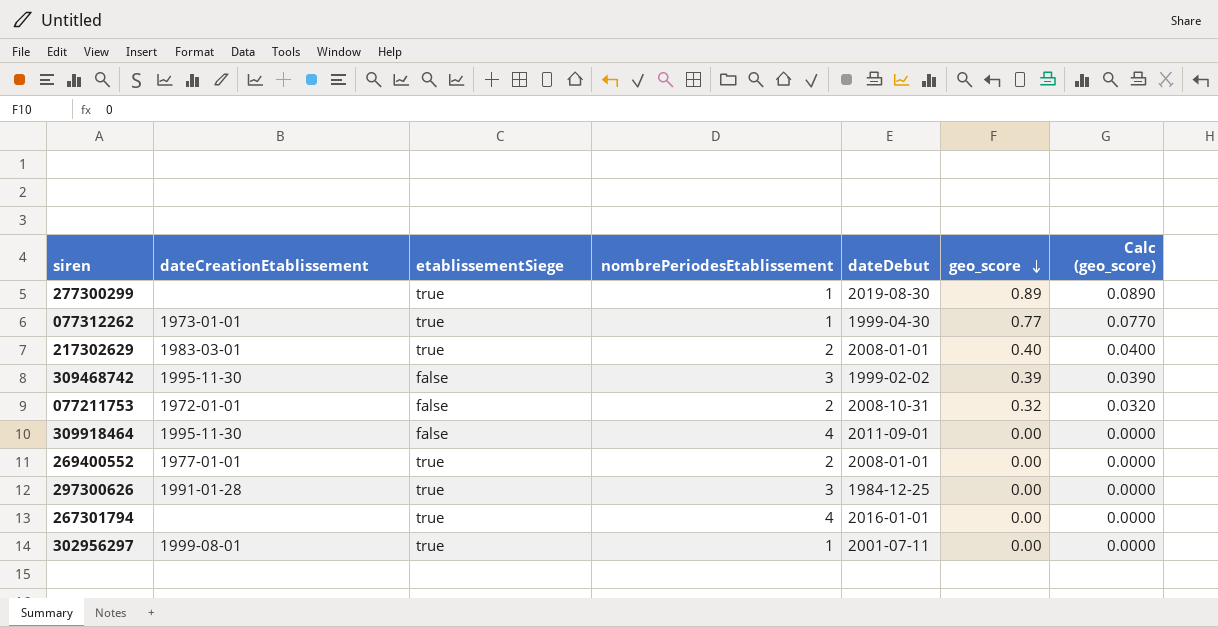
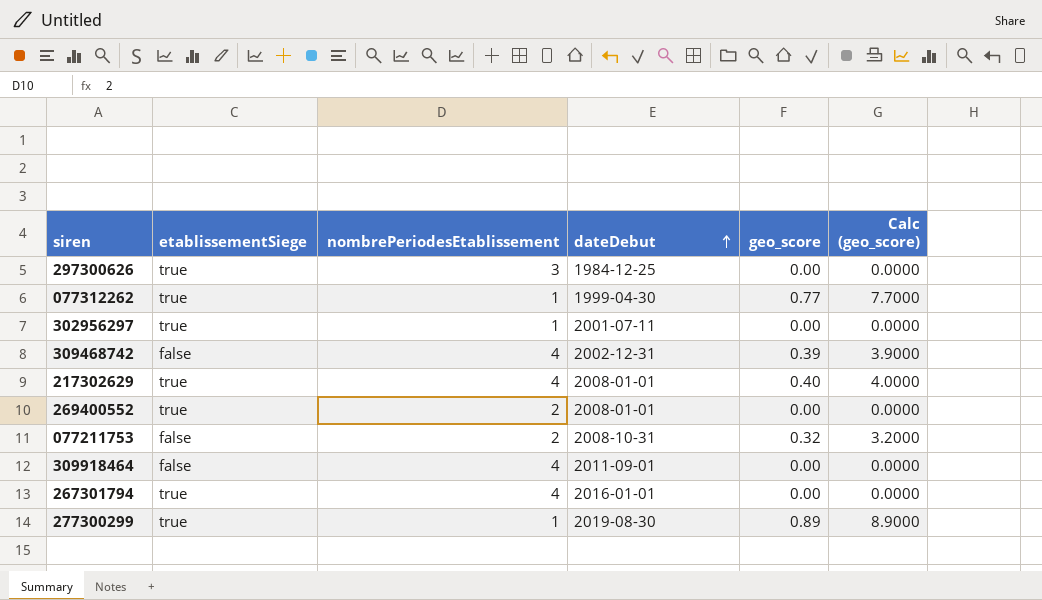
row order: geo_score descending -> dateDebut ascending
column dateCreationEtablissement | position: 2 -> none
column Calc (geo_score) | formula: [geo_score] * 0.1 -> [geo_score] * 10
309468742 | nombrePeriodesEtablissement: 3 -> 4
309468742 | dateDebut: 1999-02-02 -> 2002-12-31
217302629 | nombrePeriodesEtablissement: 2 -> 4

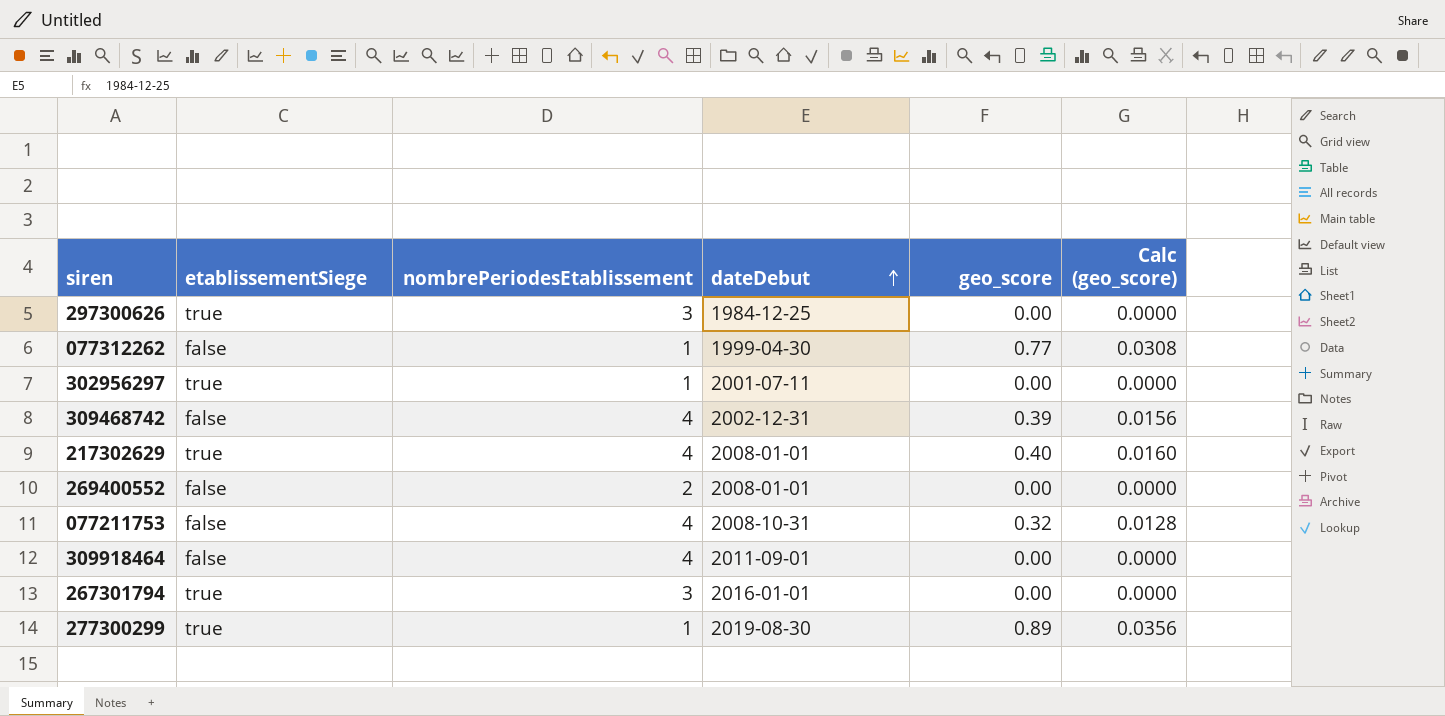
column Calc (geo_score) | formula: [geo_score] * 10 -> [geo_score] * 0.04
077312262 | etablissementSiege: true -> false
269400552 | etablissementSiege: true -> false
077211753 | nombrePeriodesEtablissement: 2 -> 4
267301794 | nombrePeriodesEtablissement: 4 -> 3

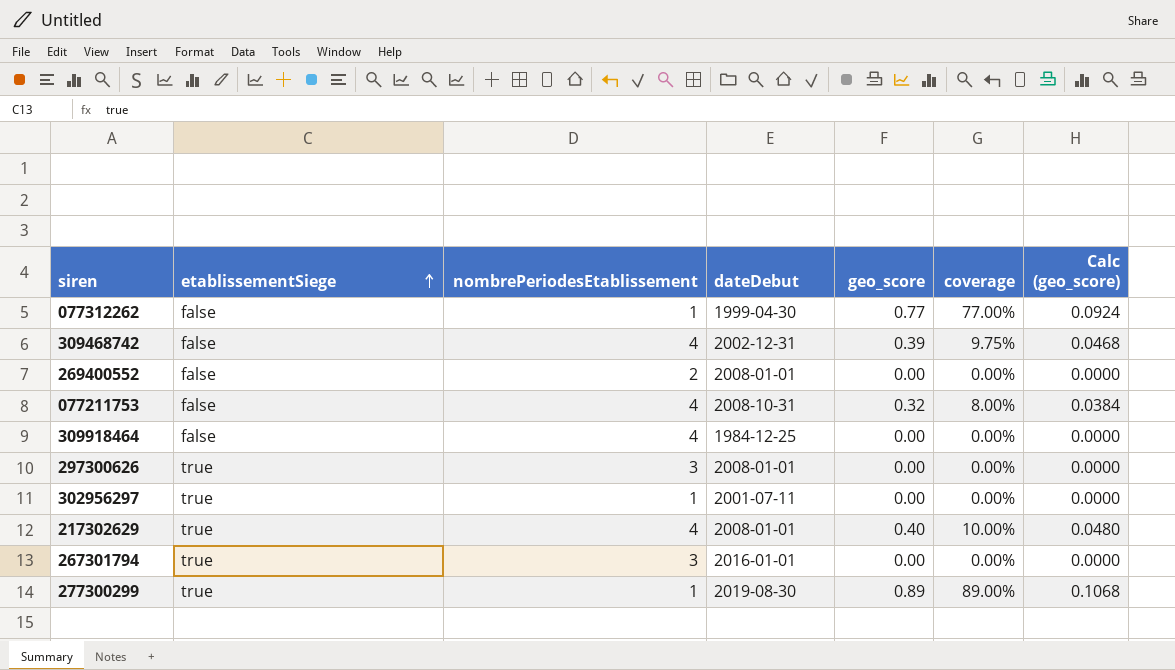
row order: dateDebut ascending -> etablissementSiege ascending
column coverage | formula: none -> [geo_score] / [nombrePeriodesEtablissement]
column Calc (geo_score) | formula: [geo_score] * 0.04 -> [geo_score] * 0.12
309918464 | dateDebut: 2011-09-01 -> 1984-12-25
297300626 | dateDebut: 1984-12-25 -> 2008-01-01

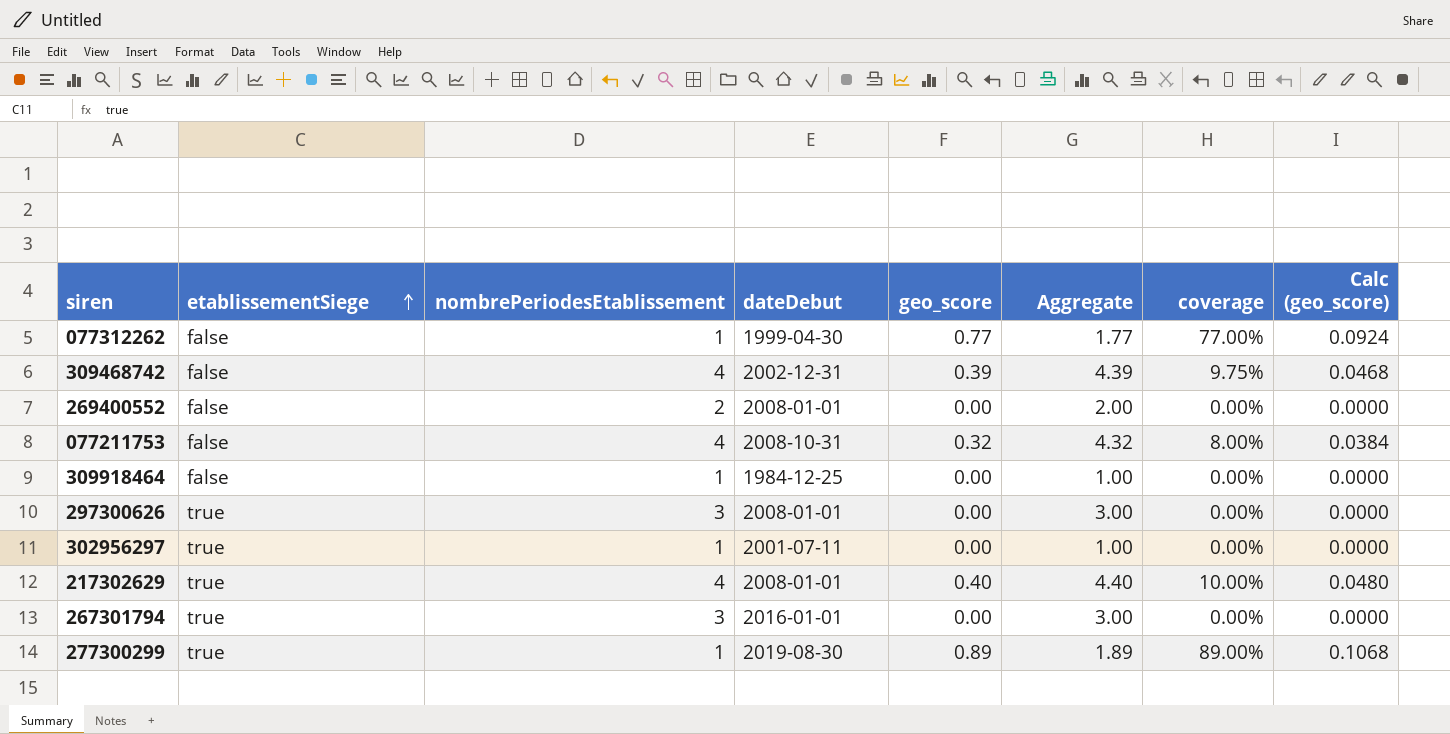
column Aggregate | formula: none -> [nombrePeriodesEtablissement] + [geo_score]
309918464 | nombrePeriodesEtablissement: 4 -> 1

